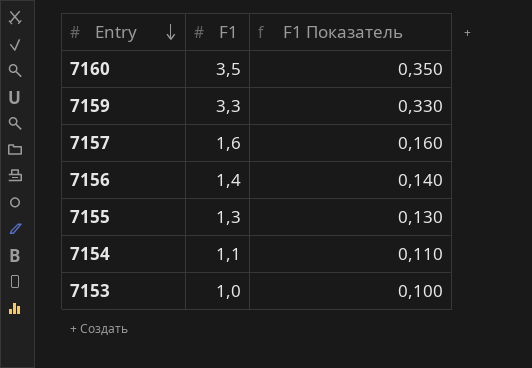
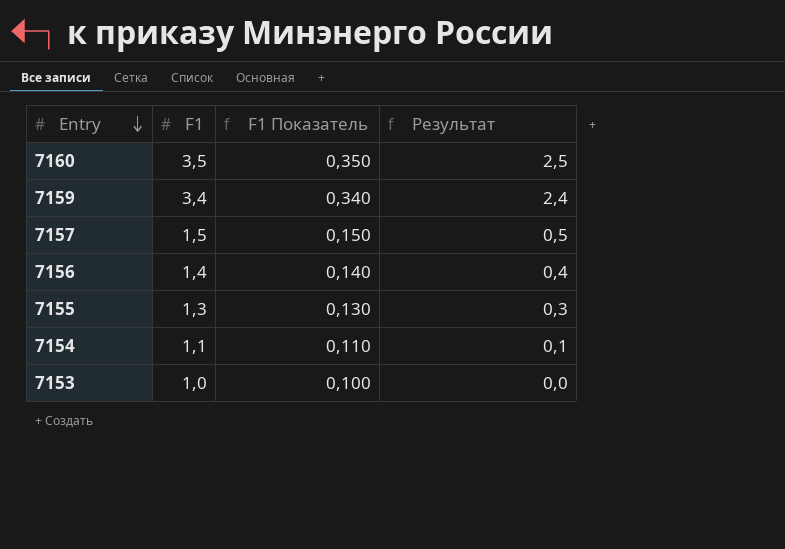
column Результат | formula: none -> [F1] - 1
7159 | F1: 3,3 -> 3,4
7159 | F1 Показатель: 0,330 -> 0,340
7157 | F1: 1,6 -> 1,5
7157 | F1 Показатель: 0,160 -> 0,150

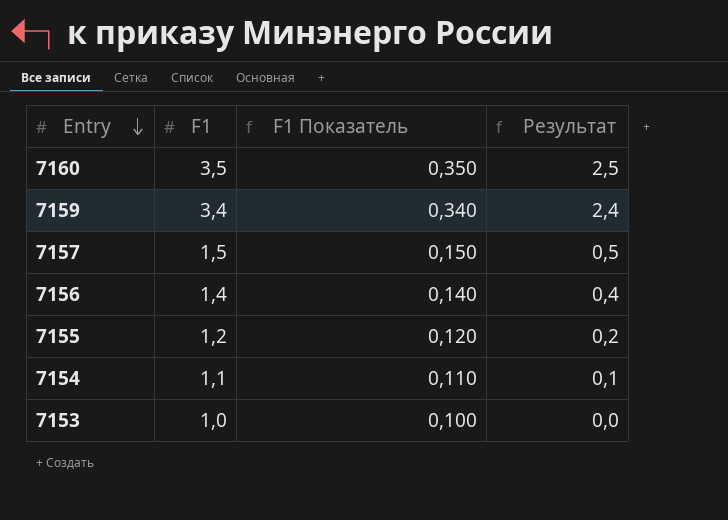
7155 | F1: 1,3 -> 1,2
7155 | F1 Показатель: 0,130 -> 0,120
7155 | Результат: 0,3 -> 0,2

